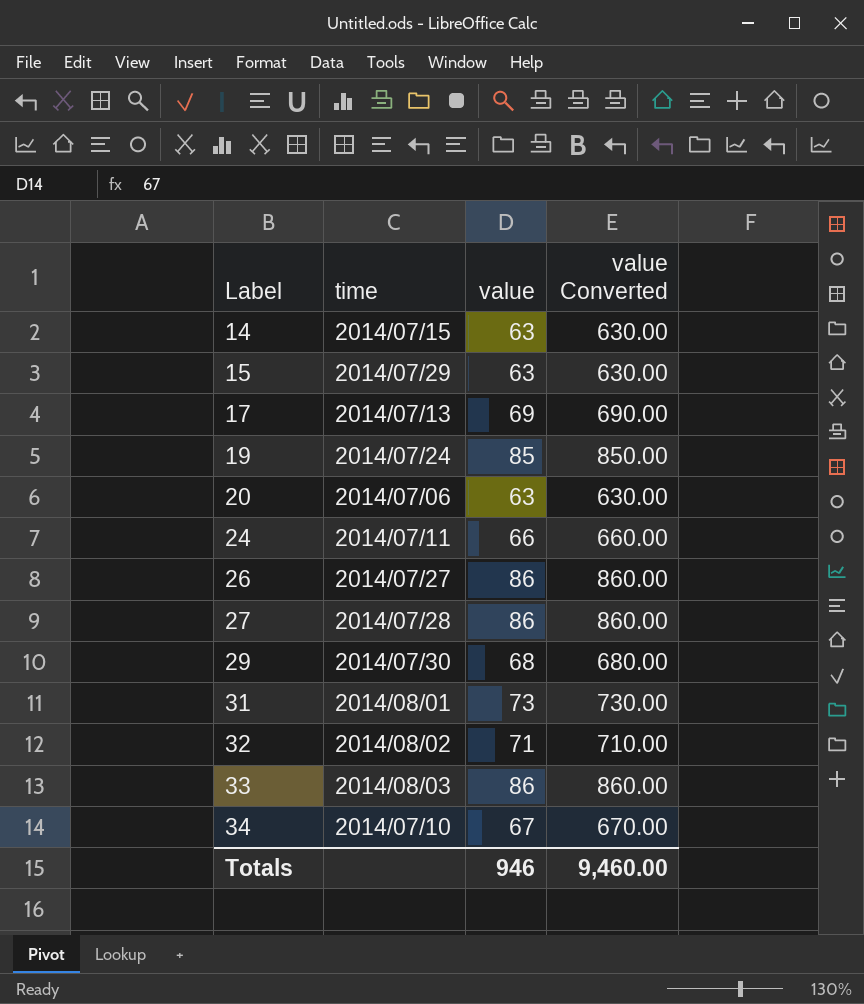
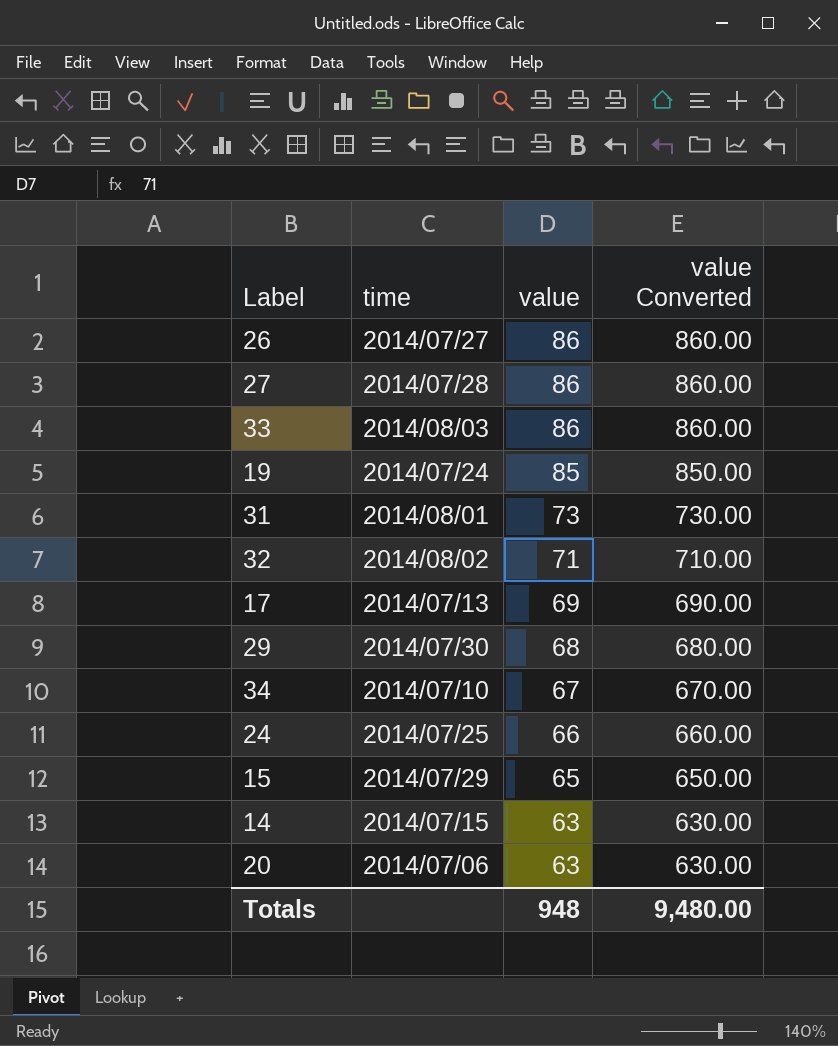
row order: Label ascending -> value descending
24 | time: 2014/07/11 -> 2014/07/25
15 | value: 63 -> 65
15 | value Converted: 630.00 -> 650.00
Totals | value: 946 -> 948
Totals | value Converted: 9,460.00 -> 9,480.00

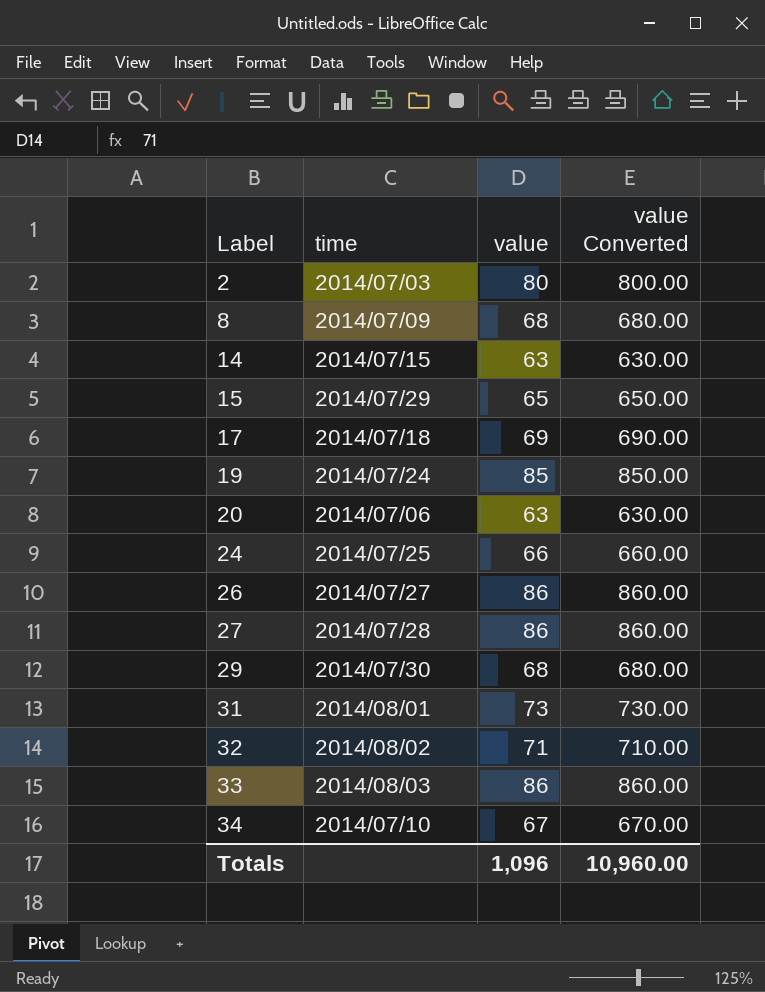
row order: value descending -> Label ascending
row 2: none -> 2014/07/03 | 80 | 800.00
row 8: none -> 2014/07/09 | 68 | 680.00
17 | time: 2014/07/13 -> 2014/07/18
Totals | value: 948 -> 1,096
Totals | value Converted: 9,480.00 -> 10,960.00

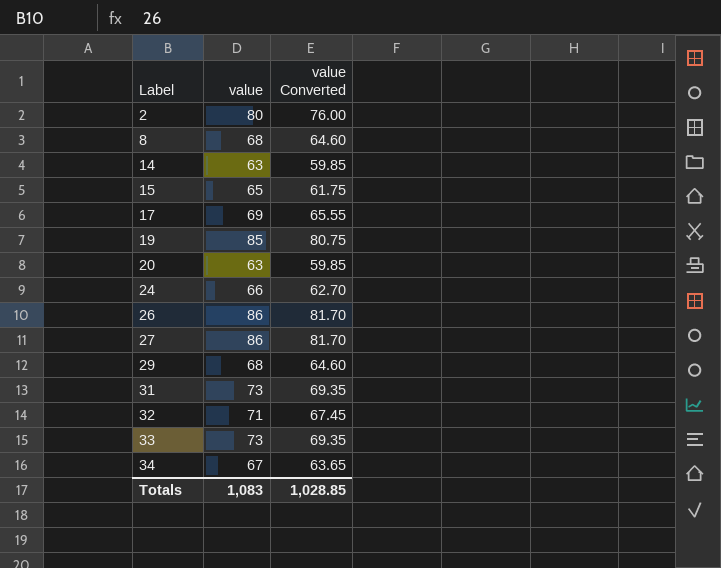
column time | position: 2 -> none
column value Converted | formula: [value] * 10 -> [value] * 0.95
33 | value: 86 -> 73
Totals | value: 1,096 -> 1,083
Totals | value Converted: 10,960.00 -> 1,028.85

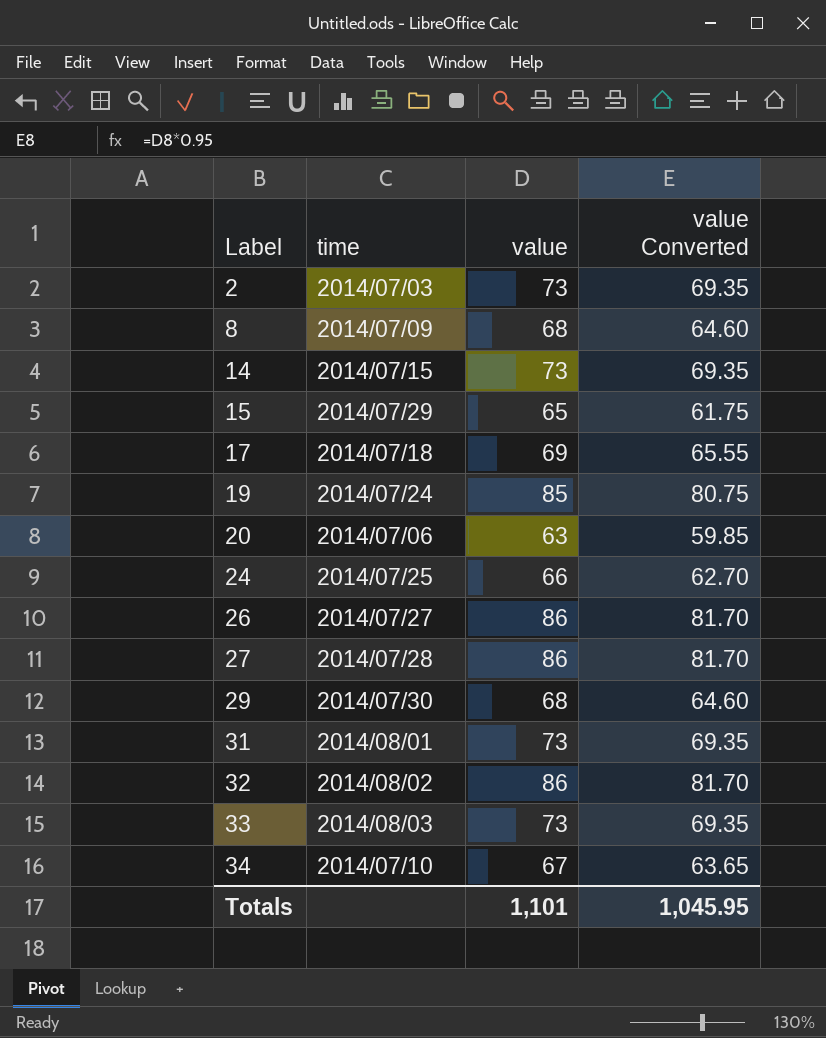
column time | position: none -> 2
2 | value: 80 -> 73
2 | value Converted: 76.00 -> 69.35
14 | value: 63 -> 73
14 | value Converted: 59.85 -> 69.35
32 | value: 71 -> 86
32 | value Converted: 67.45 -> 81.70
Totals | value: 1,083 -> 1,101
Totals | value Converted: 1,028.85 -> 1,045.95

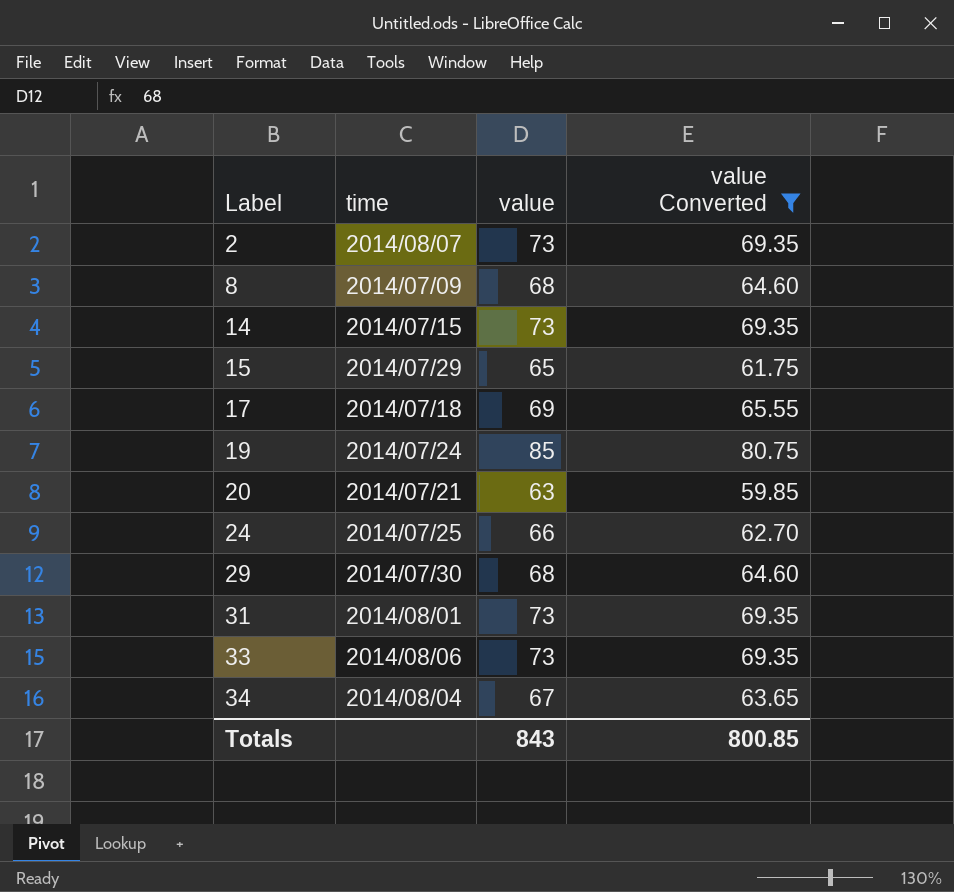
filter: none -> value Converted != 81.70
2 | time: 2014/07/03 -> 2014/08/07
20 | time: 2014/07/06 -> 2014/07/21
33 | time: 2014/08/03 -> 2014/08/06
34 | time: 2014/07/10 -> 2014/08/04
Totals | value: 1,101 -> 843
Totals | value Converted: 1,045.95 -> 800.85

